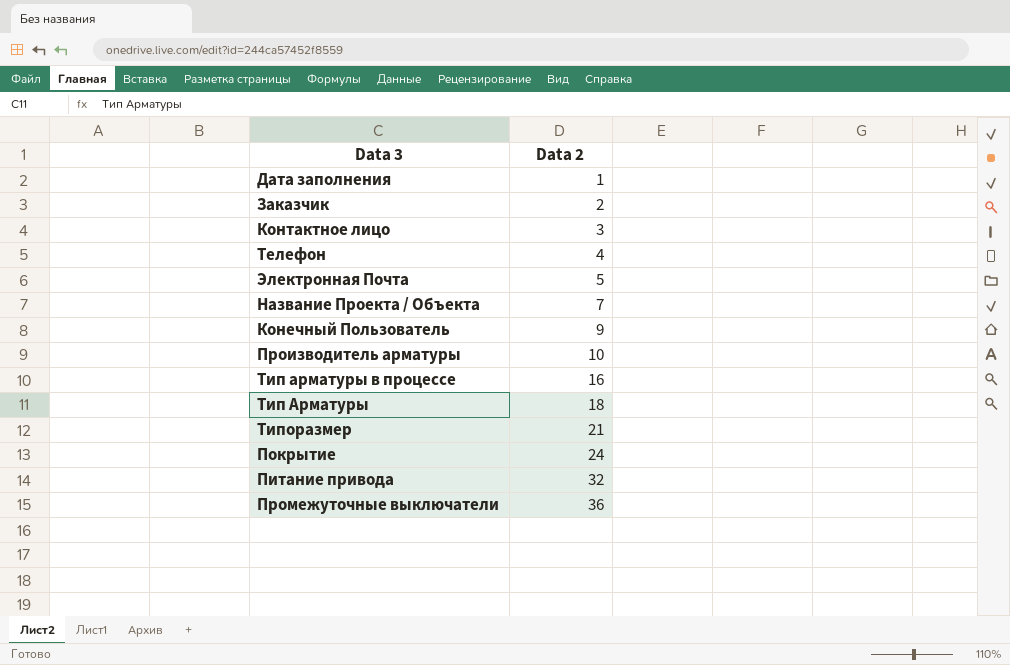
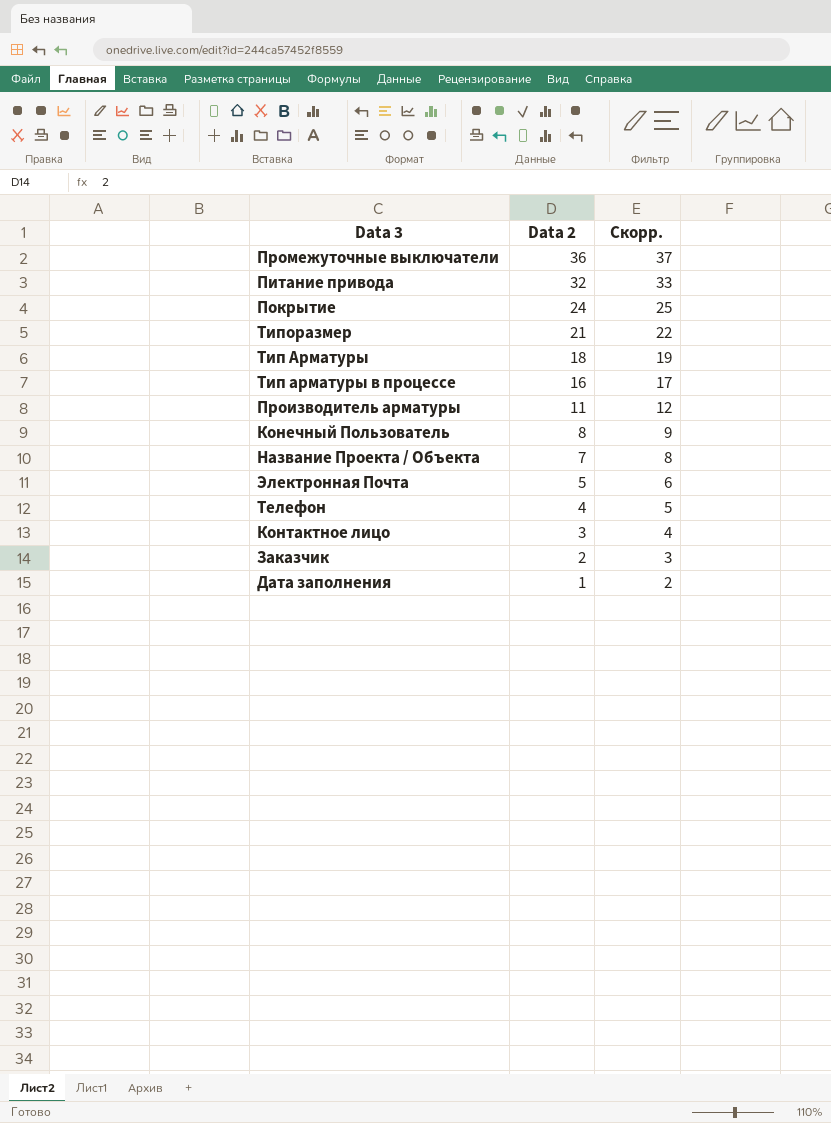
row order: Data 2 ascending -> Data 2 descending
column Скорр. | formula: none -> [Data 2] + 1
Производитель арматуры | Data 2: 10 -> 11
Конечный Пользователь | Data 2: 9 -> 8

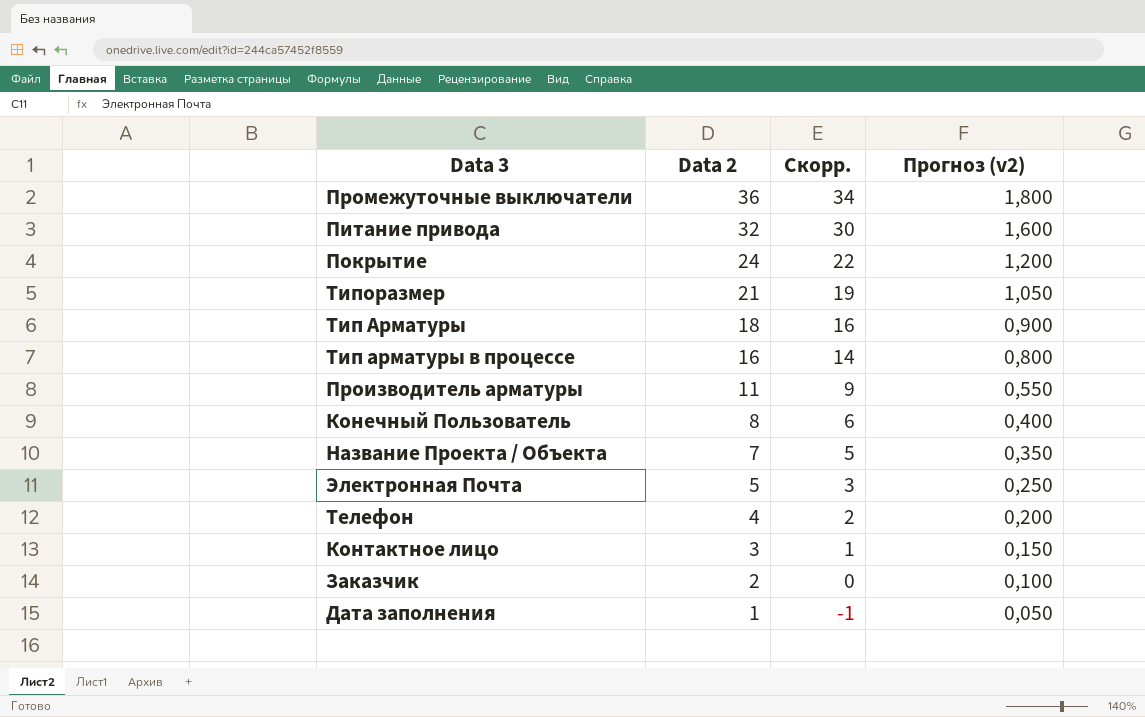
column Скорр. | formula: [Data 2] + 1 -> [Data 2] - 2
column Прогноз (v2) | formula: none -> [Data 2] * 0,05

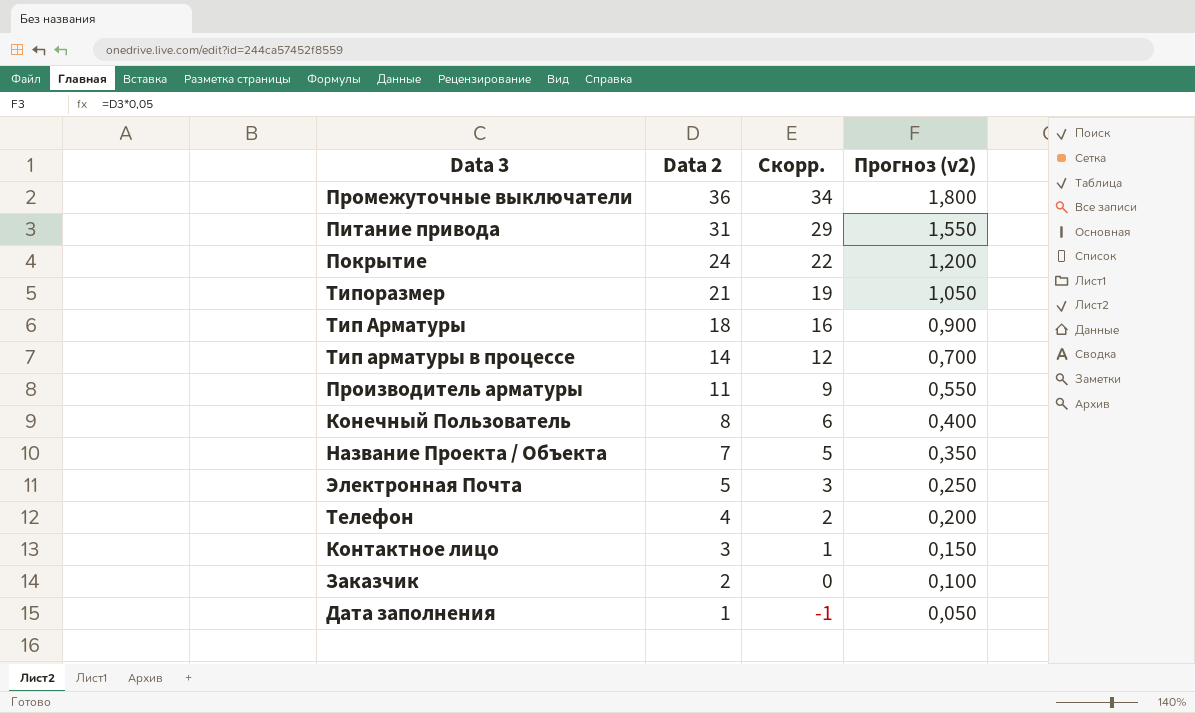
Питание привода | Data 2: 32 -> 31
Питание привода | Скорр.: 30 -> 29
Питание привода | Прогноз (v2): 1,600 -> 1,550
Тип арматуры в процессе | Data 2: 16 -> 14
Тип арматуры в процессе | Скорр.: 14 -> 12
Тип арматуры в процессе | Прогноз (v2): 0,800 -> 0,700

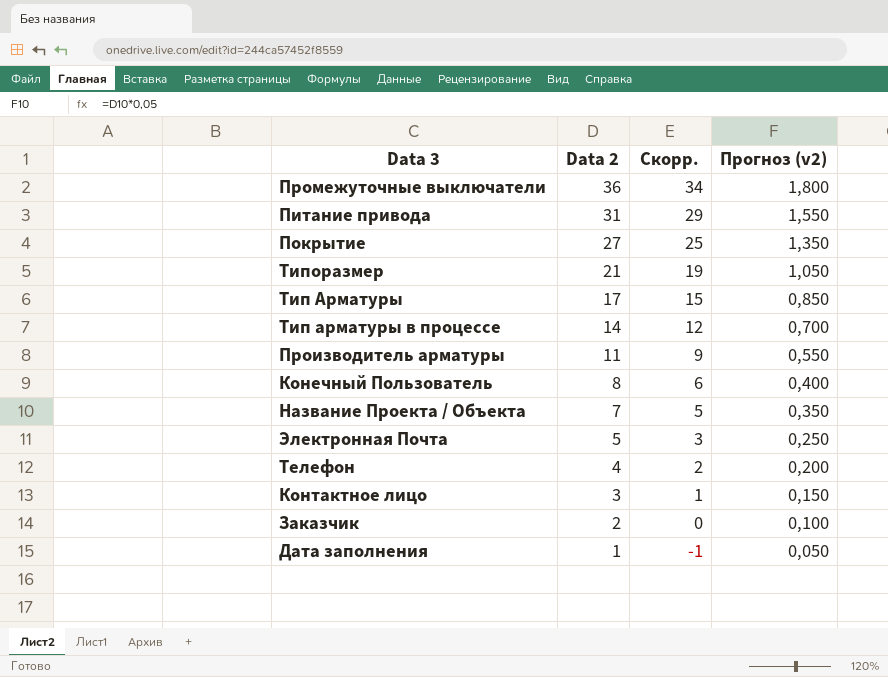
Покрытие | Data 2: 24 -> 27
Покрытие | Скорр.: 22 -> 25
Покрытие | Прогноз (v2): 1,200 -> 1,350
Тип Арматуры | Data 2: 18 -> 17
Тип Арматуры | Скорр.: 16 -> 15
Тип Арматуры | Прогноз (v2): 0,900 -> 0,850

